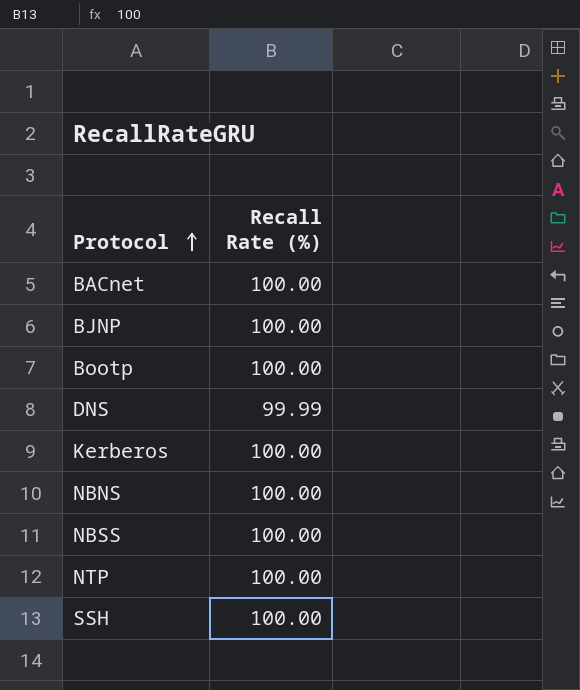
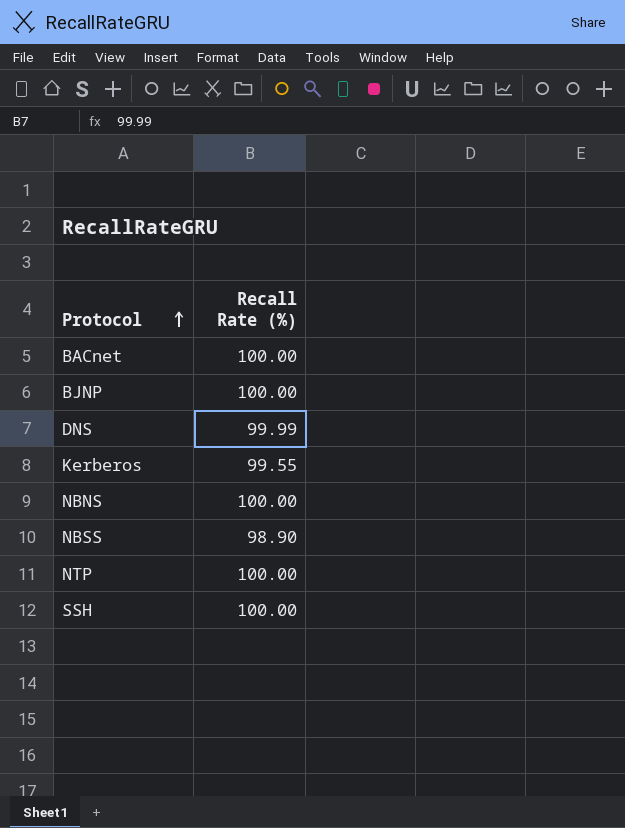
row Bootp: 100.00 -> none
Kerberos | Recall Rate (%): 100.00 -> 99.55
NBSS | Recall Rate (%): 100.00 -> 98.90

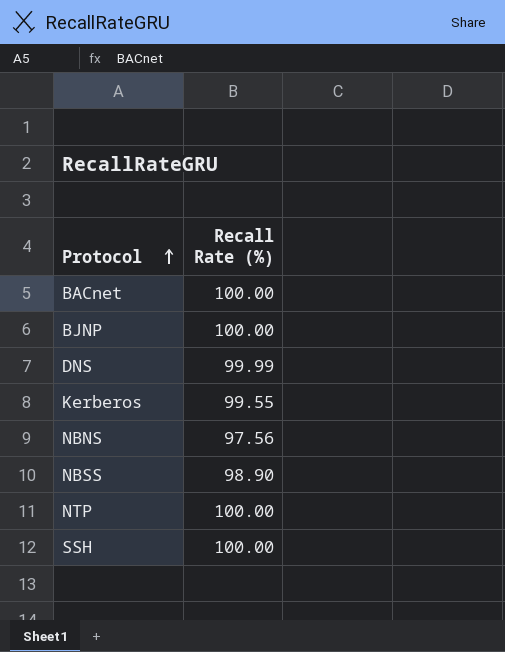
NBNS | Recall Rate (%): 100.00 -> 97.56

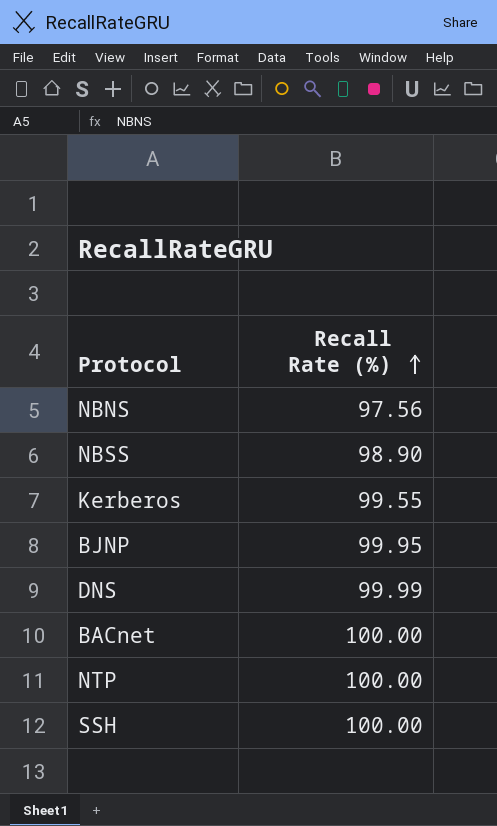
row order: Protocol ascending -> Recall Rate (%) ascending
BJNP | Recall Rate (%): 100.00 -> 99.95

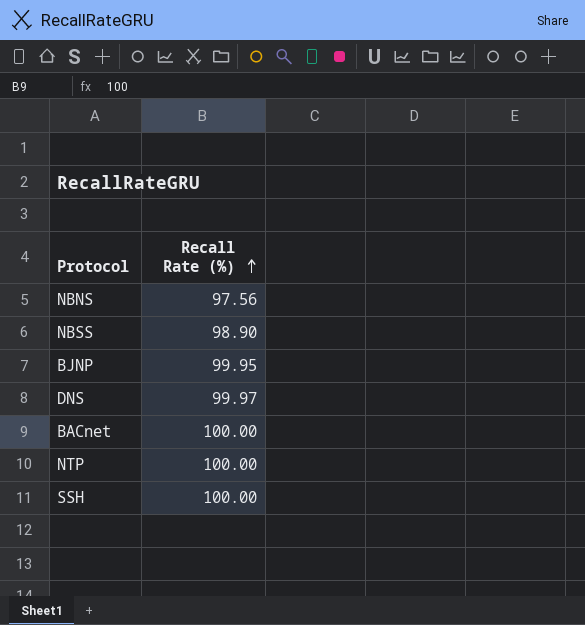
row Kerberos: 99.55 -> none
DNS | Recall Rate (%): 99.99 -> 99.97

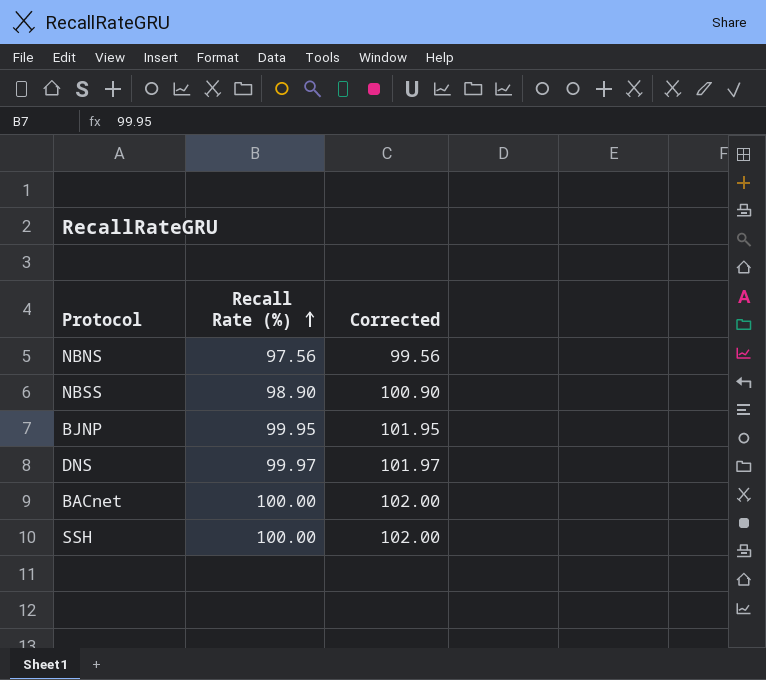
column Corrected | formula: none -> [Recall Rate (%)] + 2
row NTP: 100.00 -> none

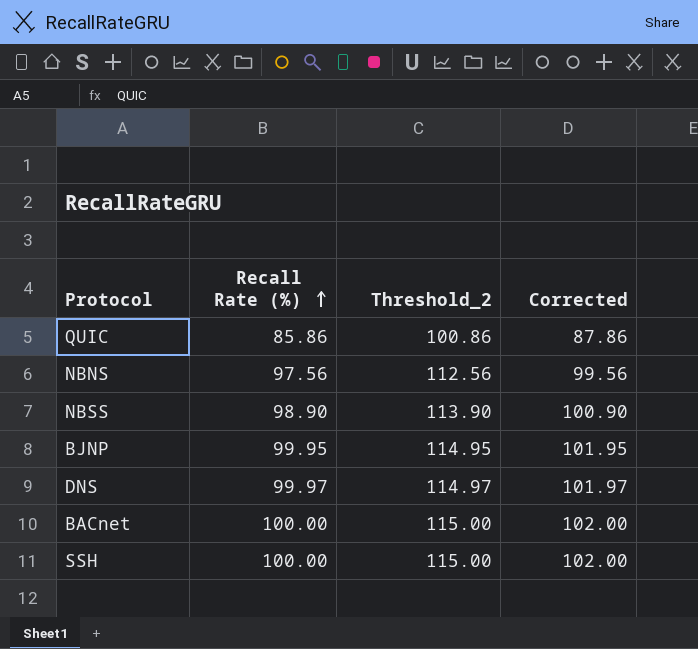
column Threshold_2 | formula: none -> [Recall Rate (%)] + 15
row QUIC: none -> 85.86 | 100.86 | 87.86

